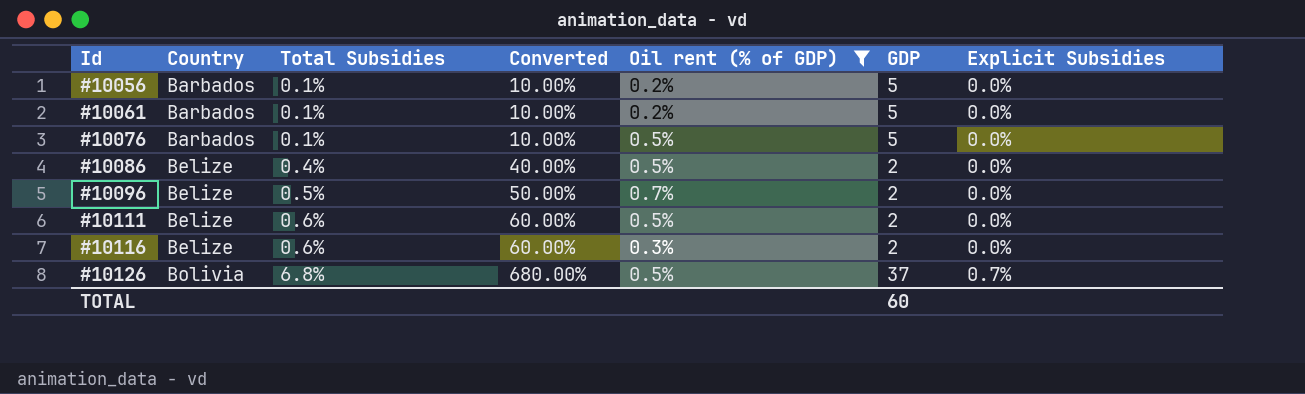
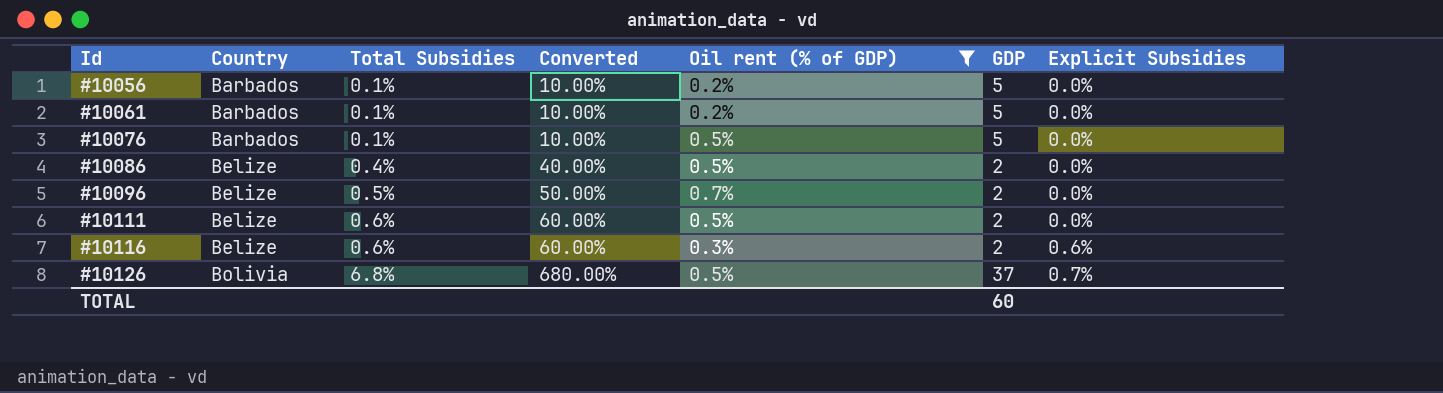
#10116 | Explicit Subsidies: 0.0% -> 0.6%

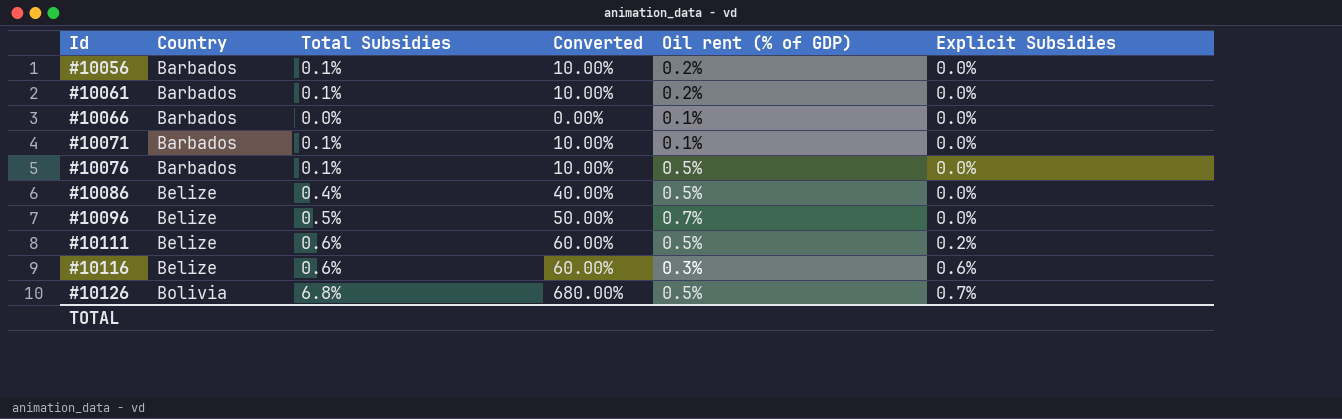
filter: Oil rent (% of GDP) != 0.1% -> none
column GDP | position: 6 -> none
#10111 | Explicit Subsidies: 0.0% -> 0.2%

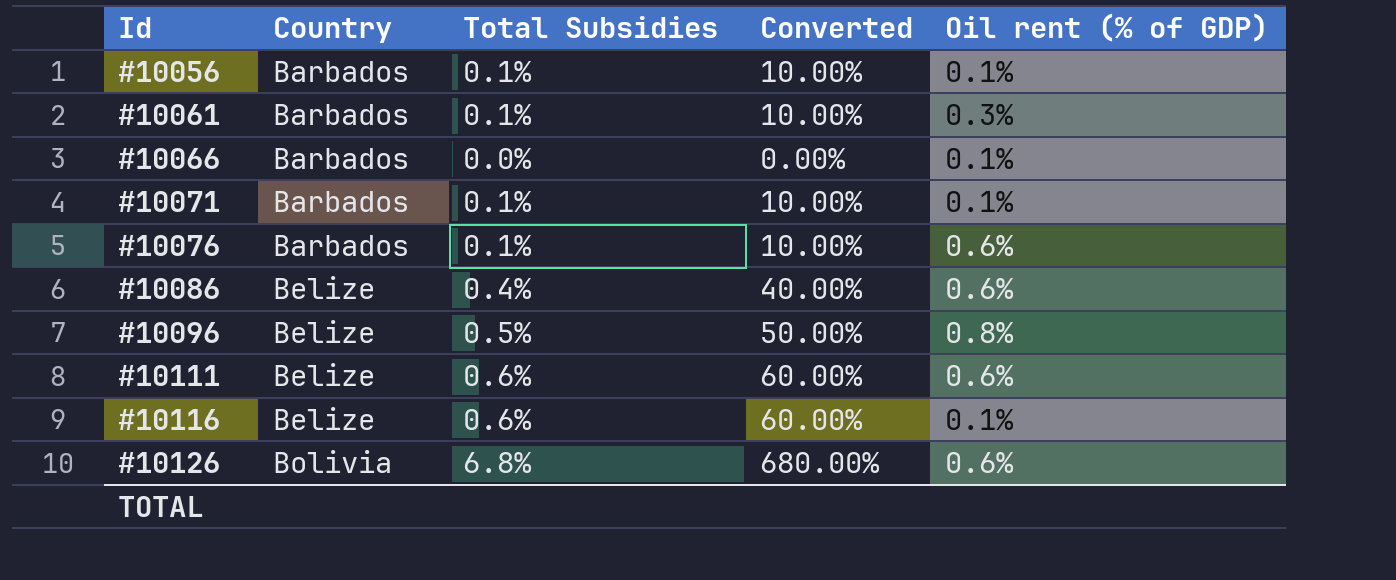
column Explicit Subsidies | position: 6 -> none
#10056 | Oil rent (% of GDP): 0.2% -> 0.1%
#10061 | Oil rent (% of GDP): 0.2% -> 0.3%
#10076 | Oil rent (% of GDP): 0.5% -> 0.6%
#10086 | Oil rent (% of GDP): 0.5% -> 0.6%
#10096 | Oil rent (% of GDP): 0.7% -> 0.8%
#10111 | Oil rent (% of GDP): 0.5% -> 0.6%
#10116 | Oil rent (% of GDP): 0.3% -> 0.1%
#10126 | Oil rent (% of GDP): 0.5% -> 0.6%

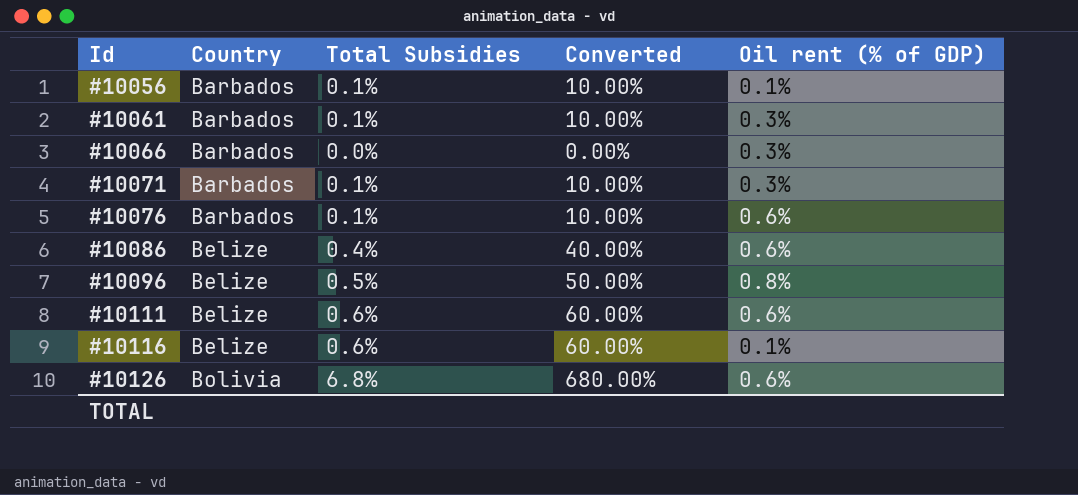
#10066 | Oil rent (% of GDP): 0.1% -> 0.3%
#10071 | Oil rent (% of GDP): 0.1% -> 0.3%

